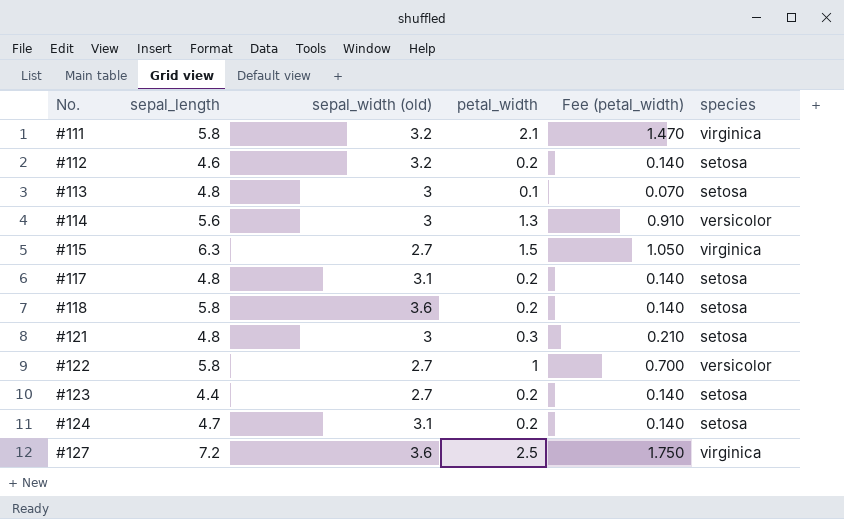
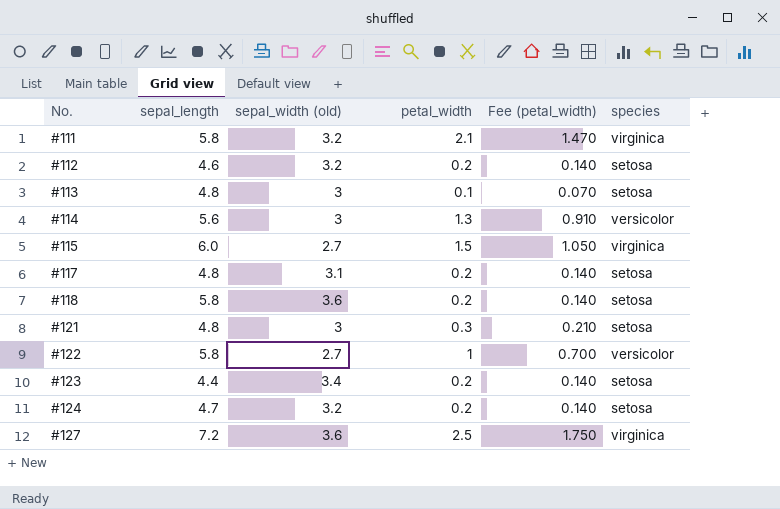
#115 | sepal_length: 6.3 -> 6.0
#123 | sepal_width (old): 2.7 -> 3.4
#124 | sepal_width (old): 3.1 -> 3.2

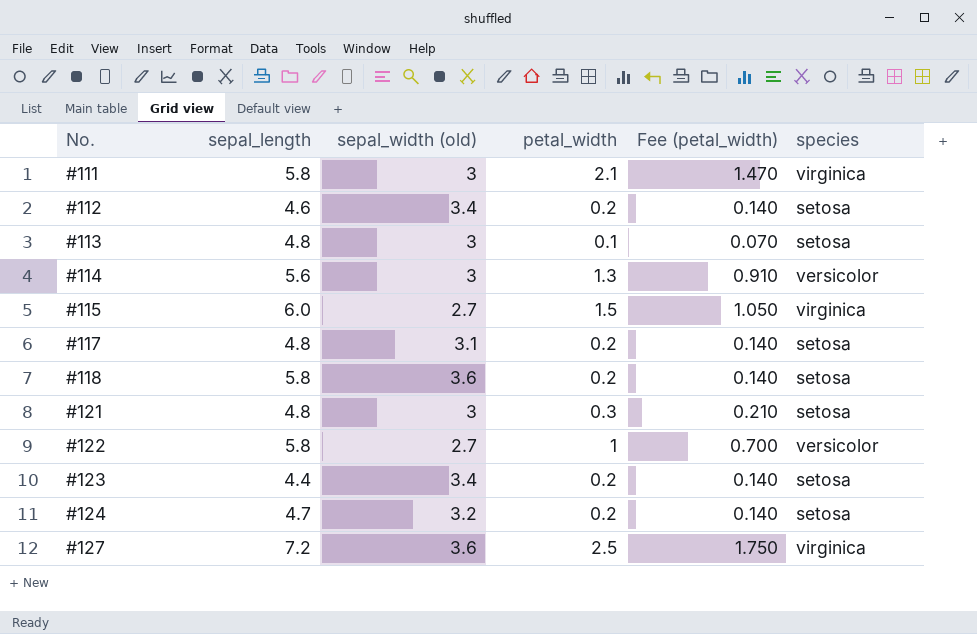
#111 | sepal_width (old): 3.2 -> 3
#112 | sepal_width (old): 3.2 -> 3.4

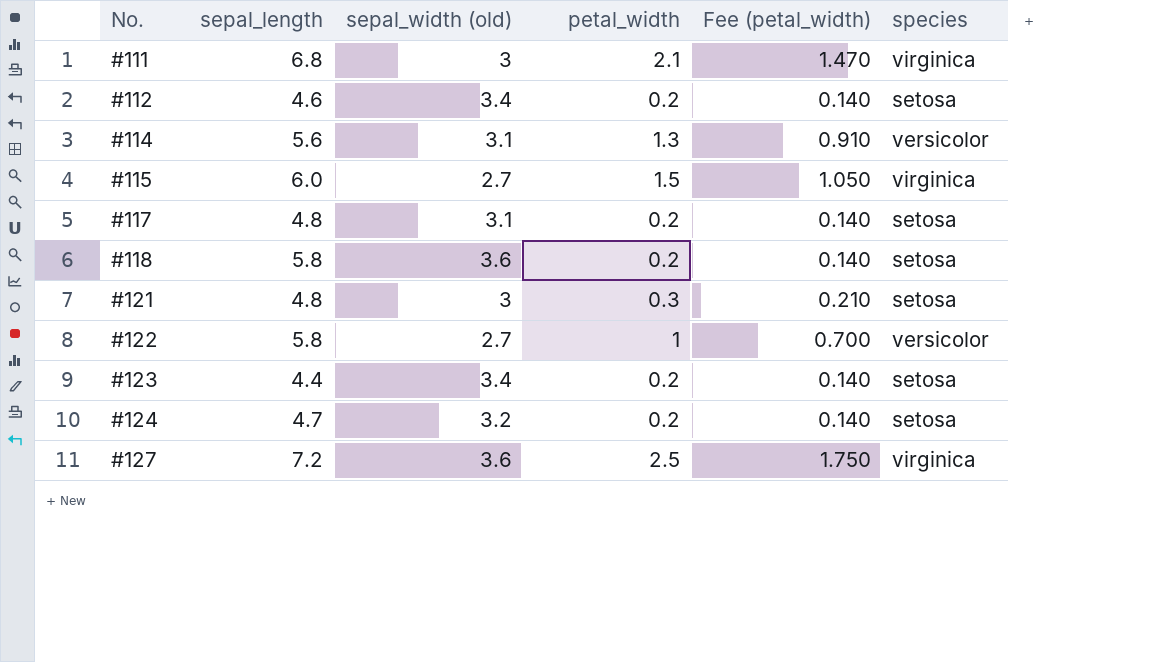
row #113: 4.8 | 3 | 0.1 | 0.070 | setosa -> none
#111 | sepal_length: 5.8 -> 6.8
#114 | sepal_width (old): 3 -> 3.1

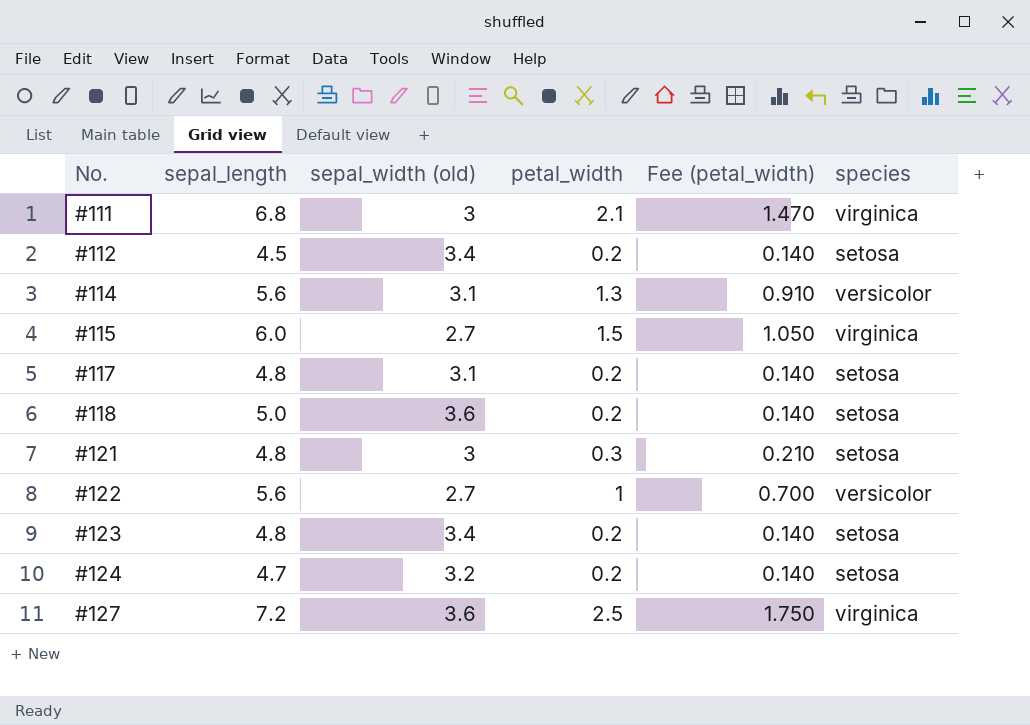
#112 | sepal_length: 4.6 -> 4.5
#118 | sepal_length: 5.8 -> 5.0
#122 | sepal_length: 5.8 -> 5.6
#123 | sepal_length: 4.4 -> 4.8

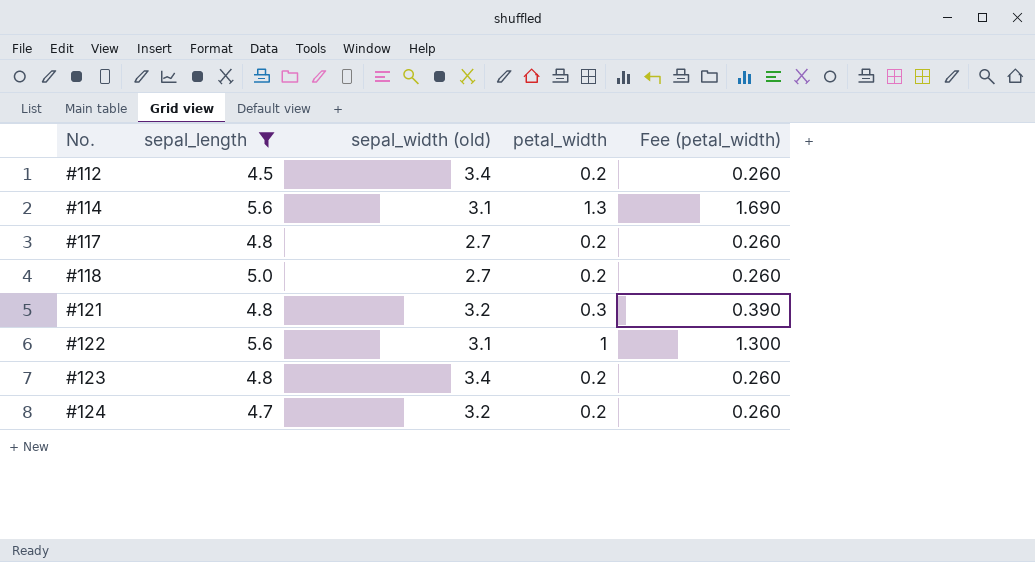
filter: none -> sepal_length <= 5.6
column species | position: 6 -> none
column Fee (petal_width) | formula: [petal_width] * 0.7 -> [petal_width] * 1.3
#117 | sepal_width (old): 3.1 -> 2.7
#118 | sepal_width (old): 3.6 -> 2.7
#121 | sepal_width (old): 3 -> 3.2
#122 | sepal_width (old): 2.7 -> 3.1

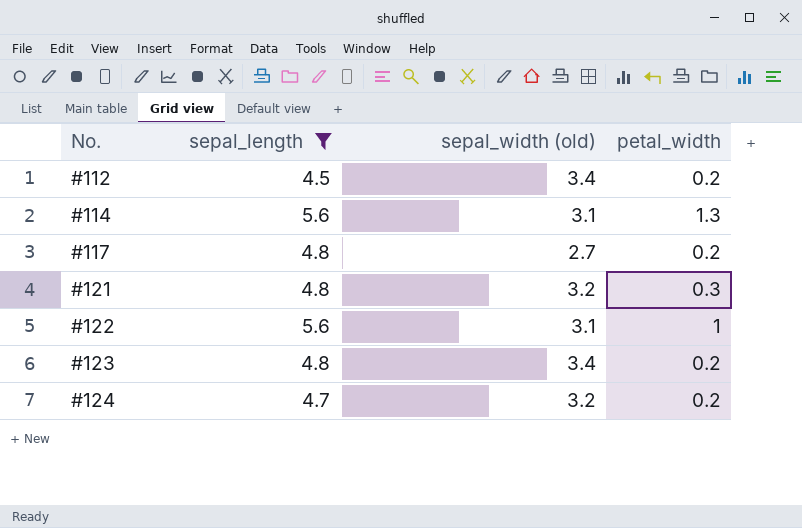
column Fee (petal_width) | formula: [petal_width] * 1.3 -> none
row #118: 5.0 | 2.7 | 0.2 | 0.260 -> none

